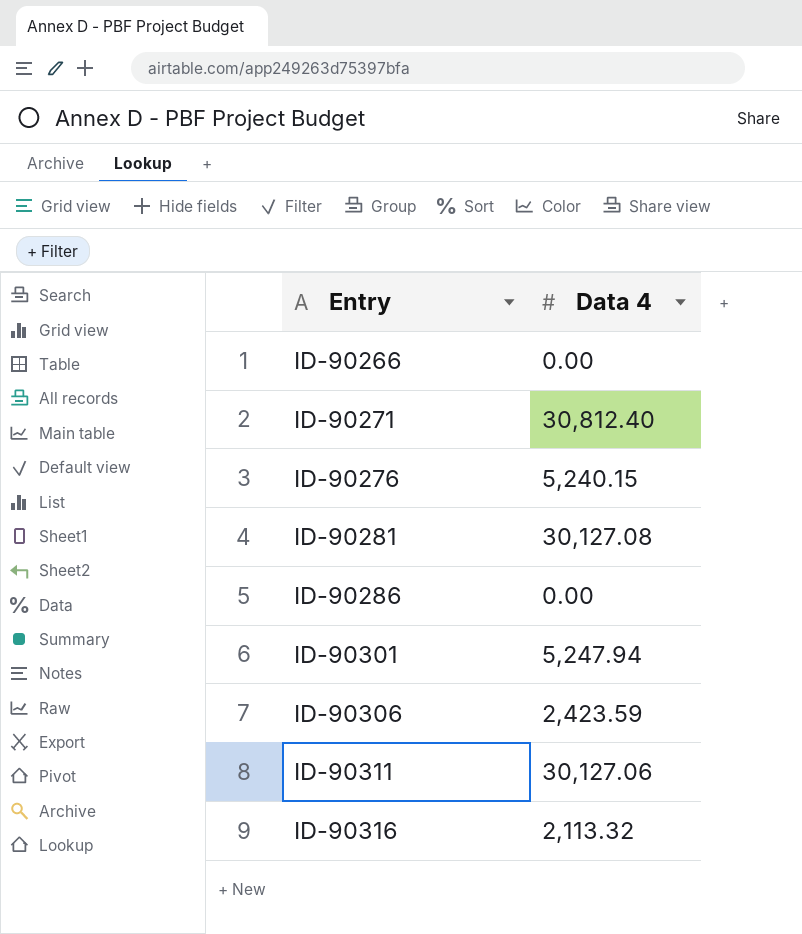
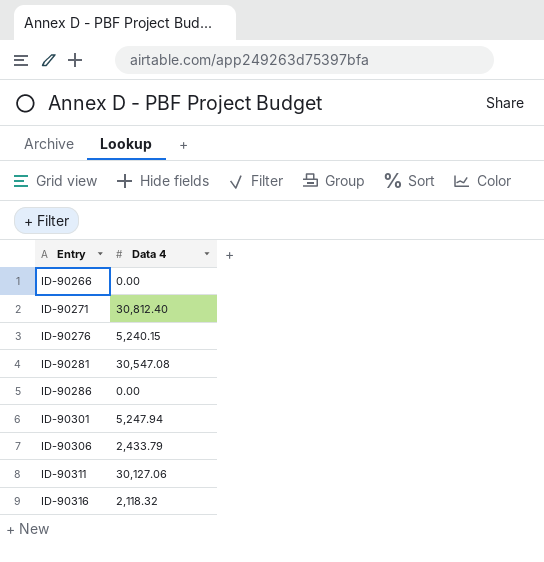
ID-90281 | Data 4: 30,127.08 -> 30,547.08
ID-90306 | Data 4: 2,423.59 -> 2,433.79
ID-90316 | Data 4: 2,113.32 -> 2,118.32

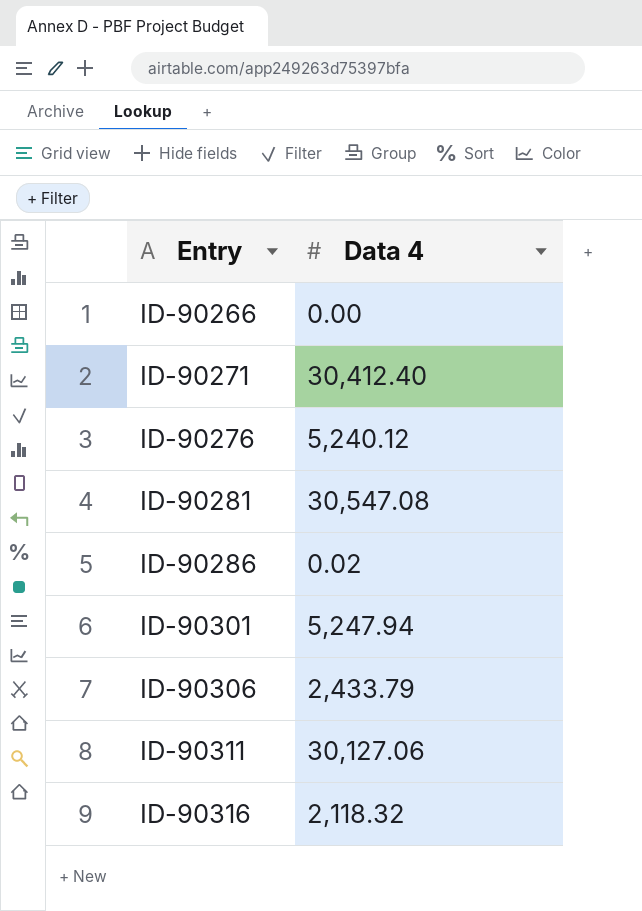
ID-90271 | Data 4: 30,812.40 -> 30,412.40
ID-90276 | Data 4: 5,240.15 -> 5,240.12
ID-90286 | Data 4: 0.00 -> 0.02

